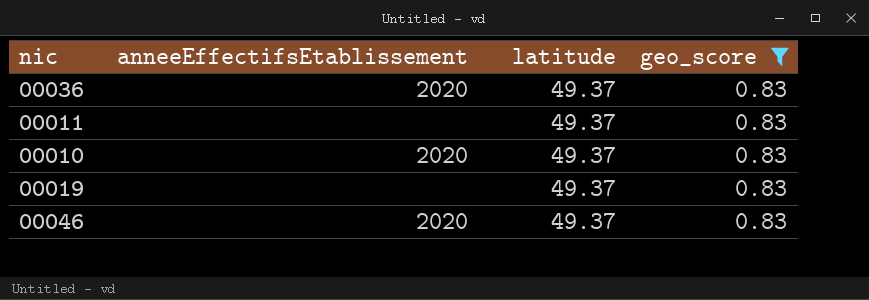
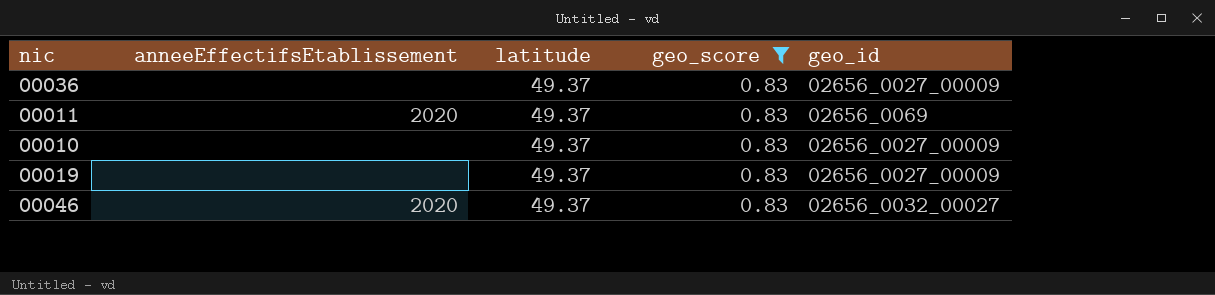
column geo_id | position: none -> 5
00036 | anneeEffectifsEtablissement: 2020 -> none
00011 | anneeEffectifsEtablissement: none -> 2020
00010 | anneeEffectifsEtablissement: 2020 -> none

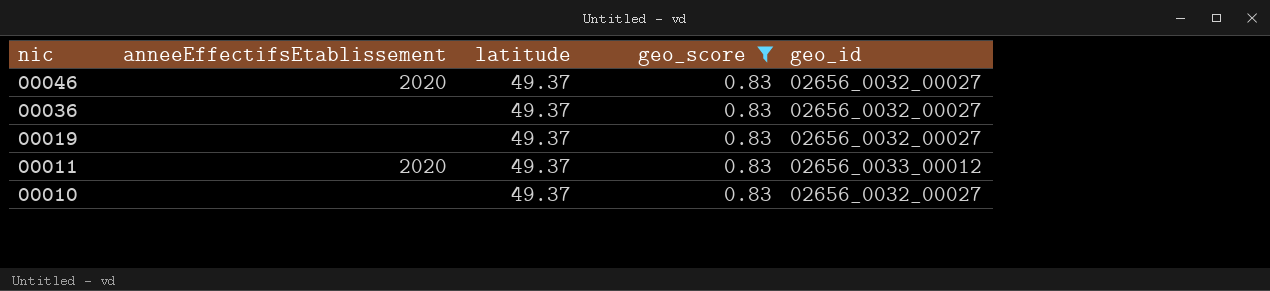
row order: none -> nic descending
00036 | geo_id: 02656_0027_00009 -> 02656_0032_00027
00019 | geo_id: 02656_0027_00009 -> 02656_0032_00027
00011 | geo_id: 02656_0069 -> 02656_0033_00012
00010 | geo_id: 02656_0027_00009 -> 02656_0032_00027

